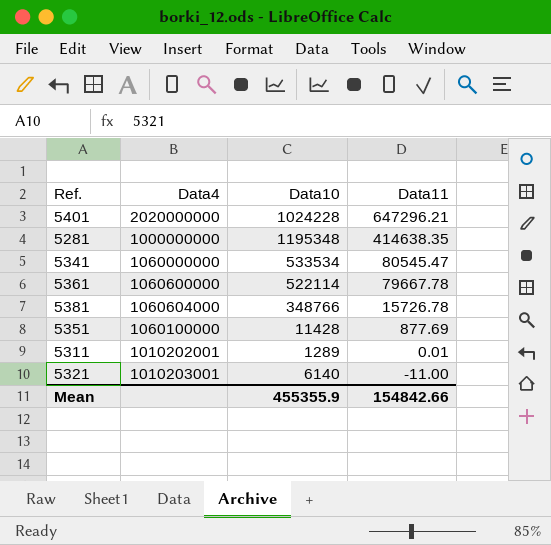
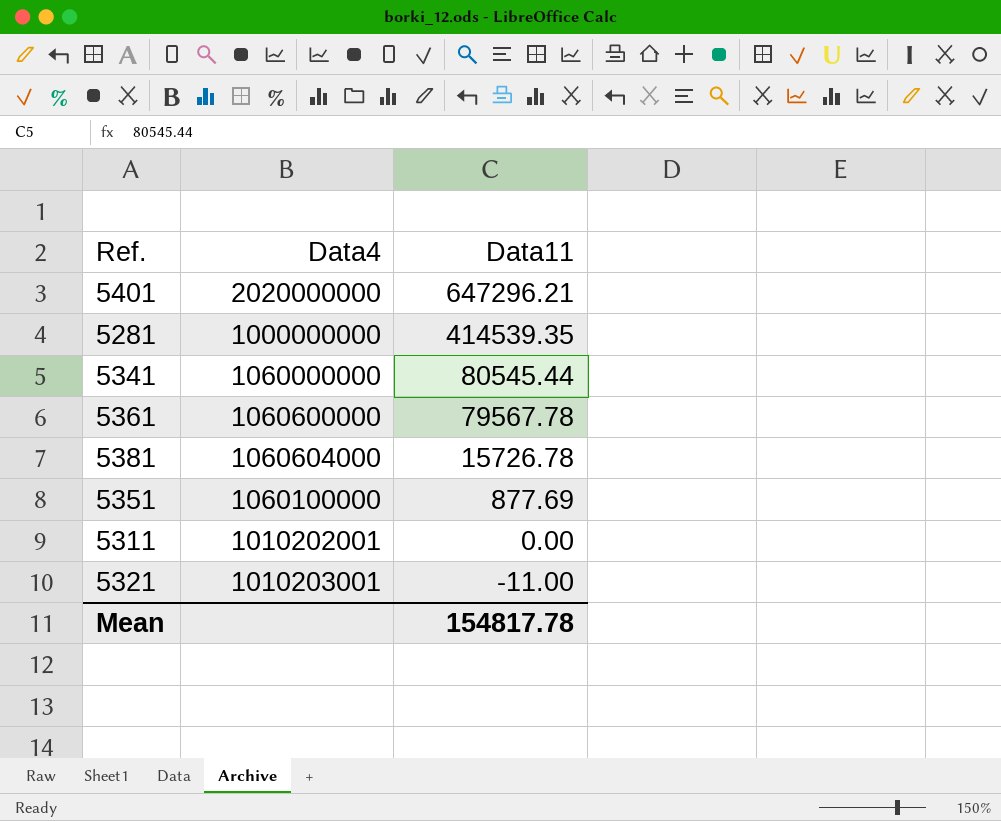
column Data10 | position: 3 -> none
5281 | Data11: 414638.35 -> 414539.35
5341 | Data11: 80545.47 -> 80545.44
5361 | Data11: 79667.78 -> 79567.78
5311 | Data11: 0.01 -> 0.00
Mean | Data11: 154842.66 -> 154817.78

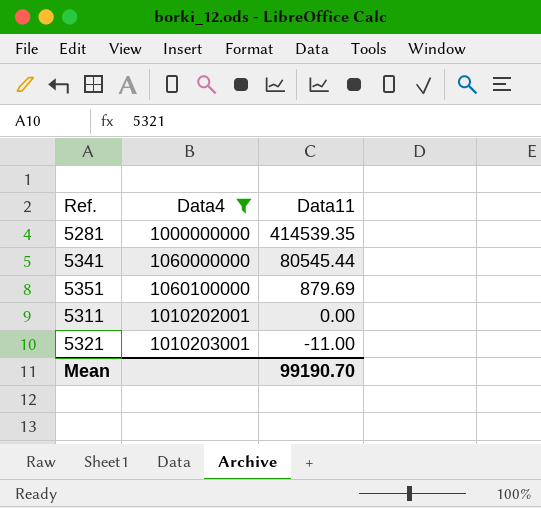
filter: none -> Data4 <= 1060100000
5351 | Data11: 877.69 -> 879.69
Mean | Data11: 154817.78 -> 99190.70

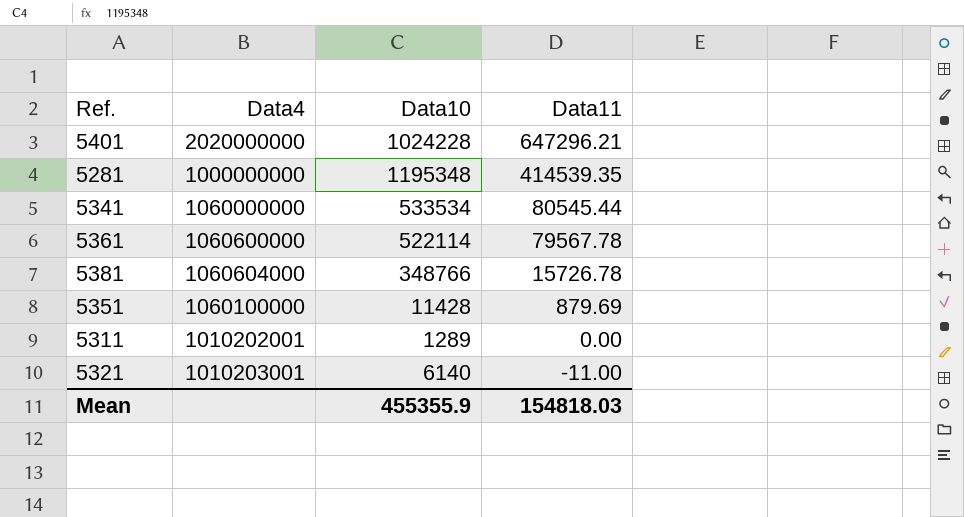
filter: Data4 <= 1060100000 -> none
column Data10 | position: none -> 3
Mean | Data11: 99190.70 -> 154818.03

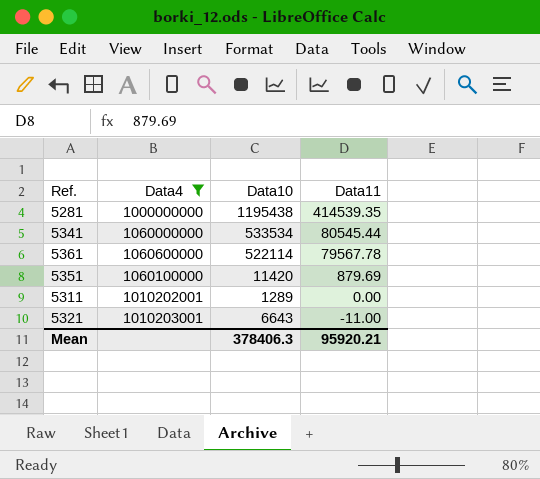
filter: none -> Data4 <= 1060600000
5281 | Data10: 1195348 -> 1195438
5351 | Data10: 11428 -> 11420
5321 | Data10: 6140 -> 6643
Mean | Data10: 455355.9 -> 378406.3
Mean | Data11: 154818.03 -> 95920.21

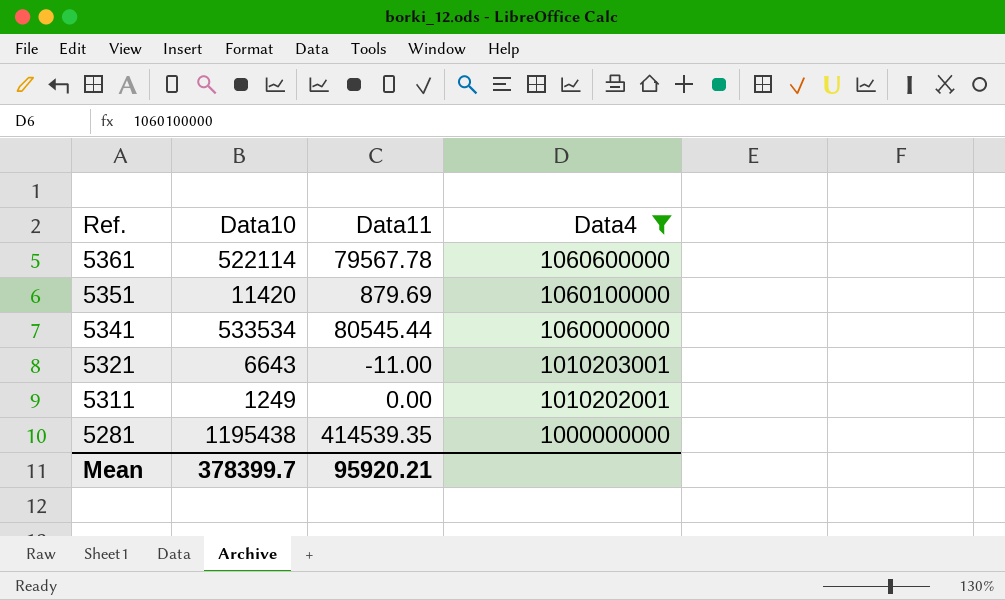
row order: Data11 descending -> Ref. descending
column Data4 | position: 2 -> 4
5311 | Data10: 1289 -> 1249
Mean | Data10: 378406.3 -> 378399.7

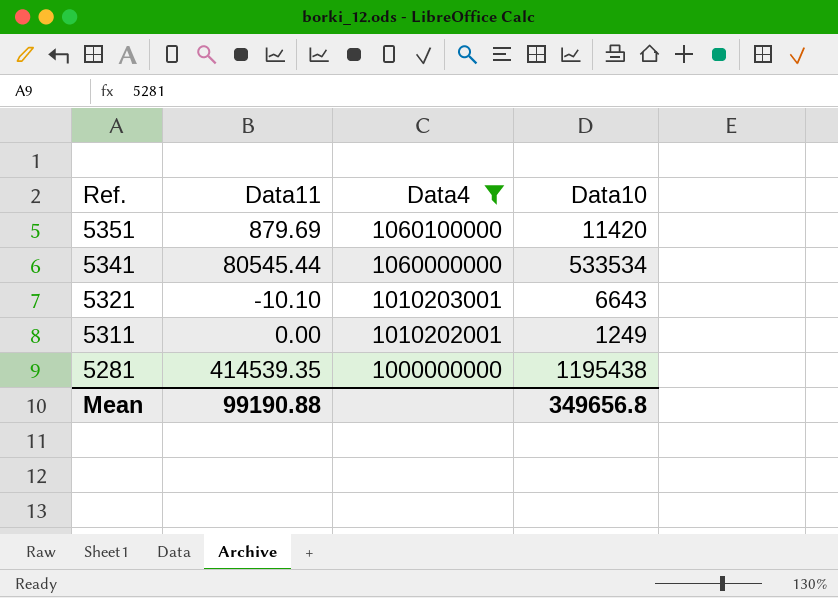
column Data10 | position: 2 -> 4
row 5361: 522114 | 79567.78 | 1060600000 -> none
5321 | Data11: -11.00 -> -10.10
Mean | Data11: 95920.21 -> 99190.88
Mean | Data10: 378399.7 -> 349656.8

